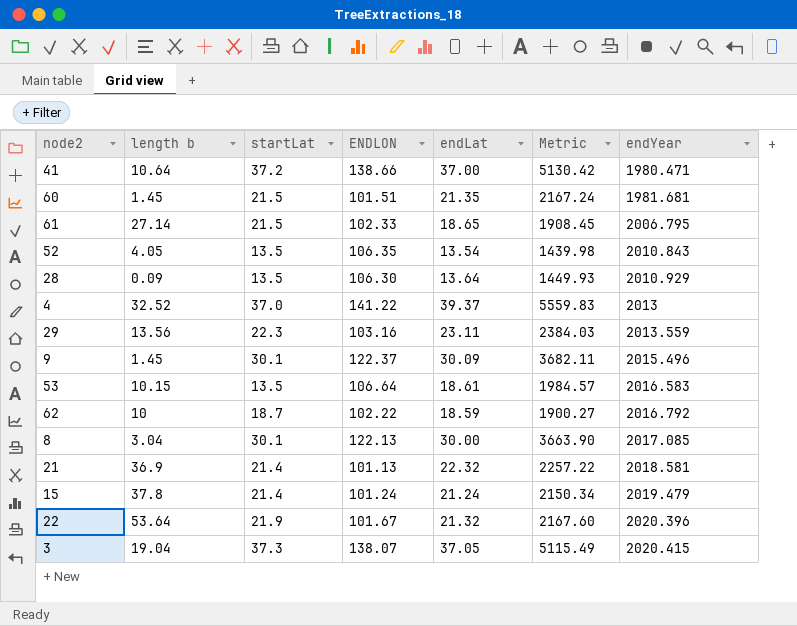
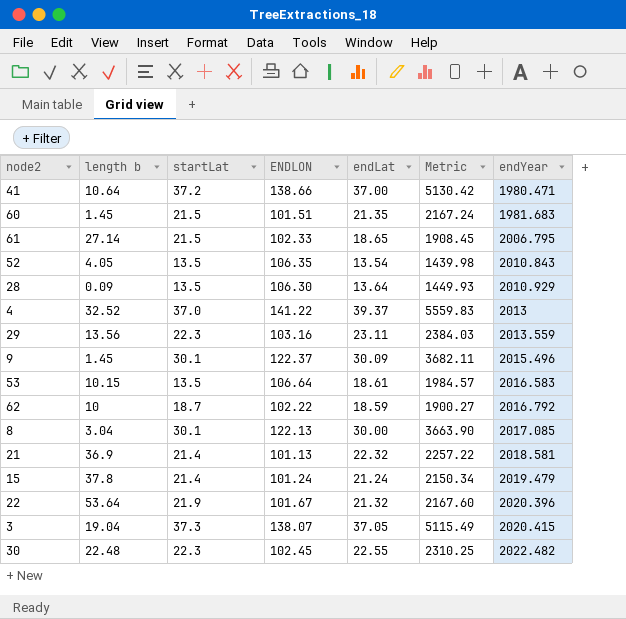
60 | endYear: 1981.681 -> 1981.683
row 30: none -> 22.48 | 22.3 | 102.45 | 22.55 | 2310.25 | 2022.482

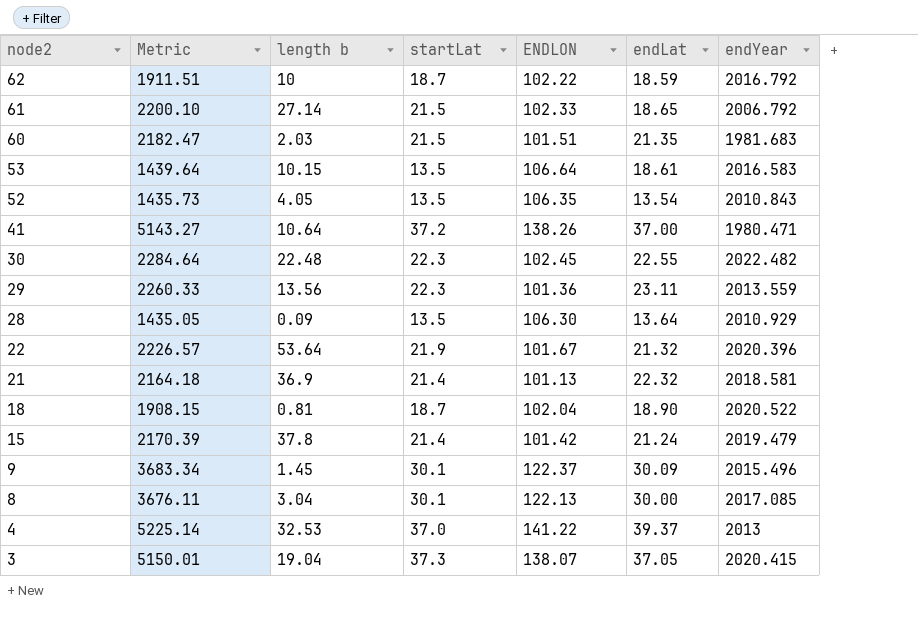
row order: endYear ascending -> node2 descending
column Metric | formula: [ENDLON] * [endLat] -> [startLat] * [ENDLON]
column Metric | position: 6 -> 2
61 | endYear: 2006.795 -> 2006.792
60 | length b: 1.45 -> 2.03
41 | ENDLON: 138.66 -> 138.26
29 | ENDLON: 103.16 -> 101.36
row 18: none -> 1908.15 | 0.81 | 18.7 | 102.04 | 18.90 | 2020.522
15 | ENDLON: 101.24 -> 101.42
4 | length b: 32.52 -> 32.53

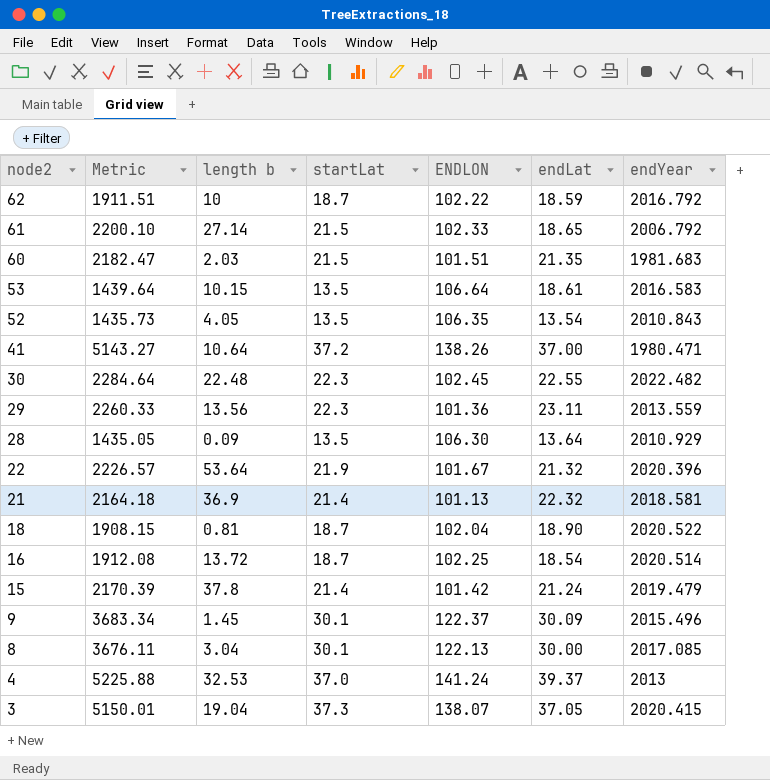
row 16: none -> 1912.08 | 13.72 | 18.7 | 102.25 | 18.54 | 2020.514
4 | Metric: 5225.14 -> 5225.88
4 | ENDLON: 141.22 -> 141.24

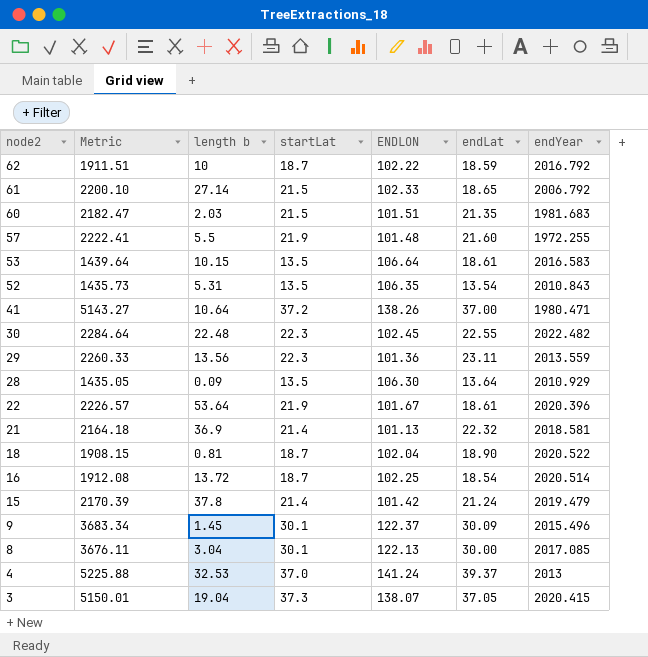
row 57: none -> 2222.41 | 5.5 | 21.9 | 101.48 | 21.60 | 1972.255
52 | length b: 4.05 -> 5.31
22 | endLat: 21.32 -> 18.61

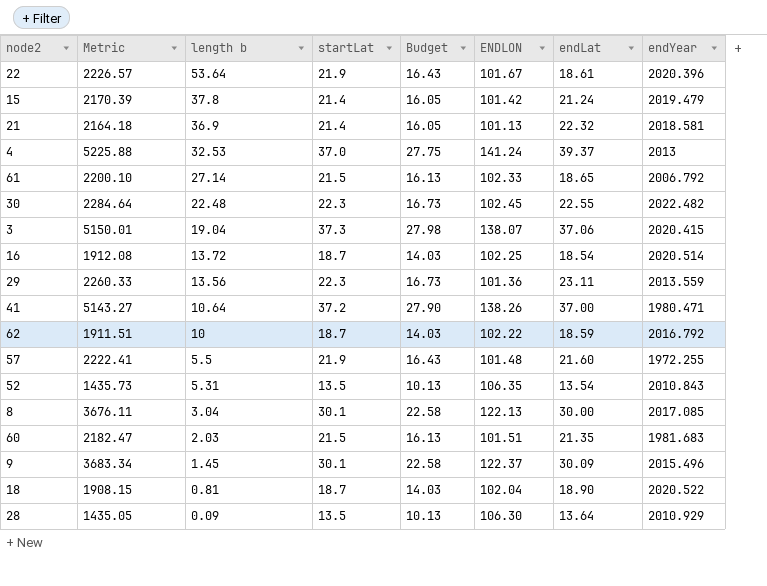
row order: node2 descending -> length b descending
column Budget | formula: none -> [startLat] * 0.75
row 53: 1439.64 | 10.15 | 13.5 | 106.64 | 18.61 | 2016.583 -> none
3 | endLat: 37.05 -> 37.06

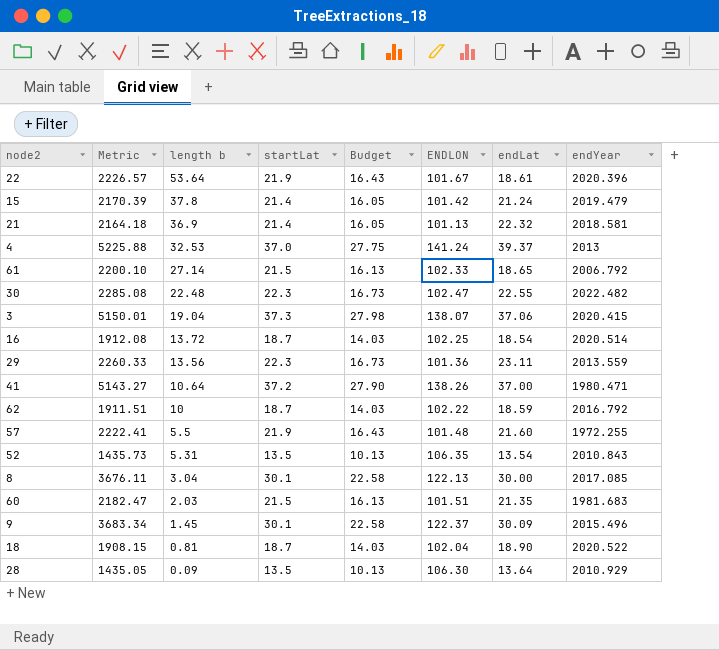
30 | Metric: 2284.64 -> 2285.08
30 | ENDLON: 102.45 -> 102.47

